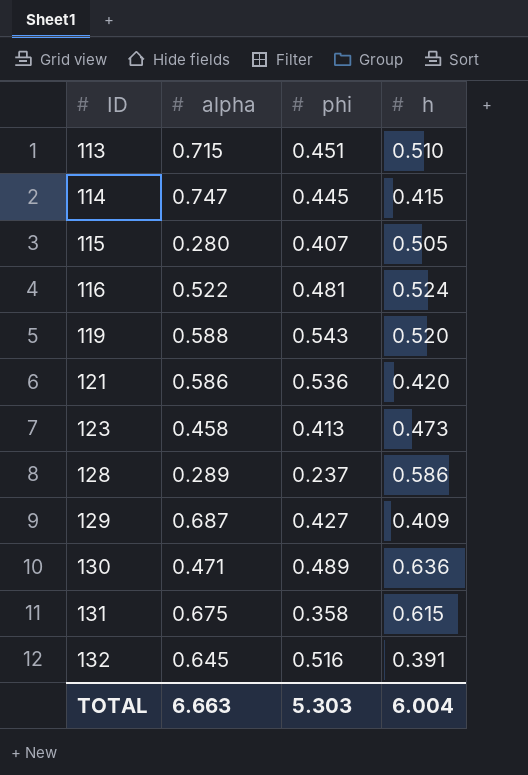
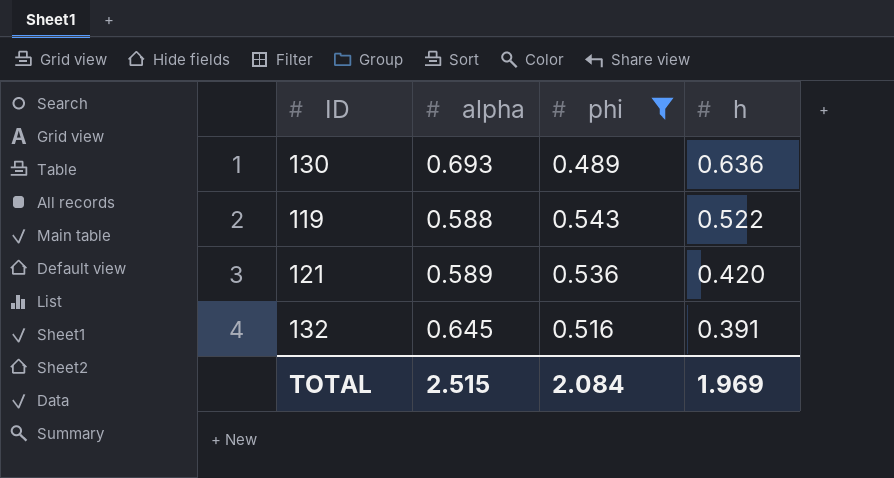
filter: none -> phi >= 0.489
row order: ID ascending -> h descending
130 | alpha: 0.471 -> 0.693
119 | h: 0.520 -> 0.522
121 | alpha: 0.586 -> 0.589
TOTAL | alpha: 6.663 -> 2.515
TOTAL | phi: 5.303 -> 2.084
TOTAL | h: 6.004 -> 1.969

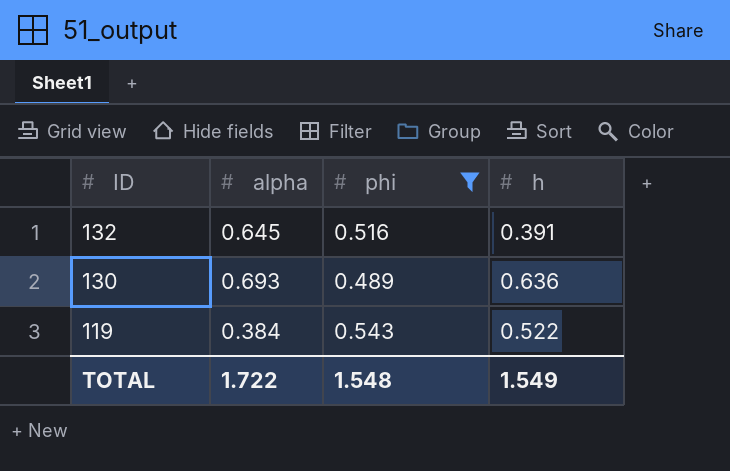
row order: h descending -> ID descending
row 121: 0.589 | 0.536 | 0.420 -> none
119 | alpha: 0.588 -> 0.384
TOTAL | alpha: 2.515 -> 1.722
TOTAL | phi: 2.084 -> 1.548
TOTAL | h: 1.969 -> 1.549

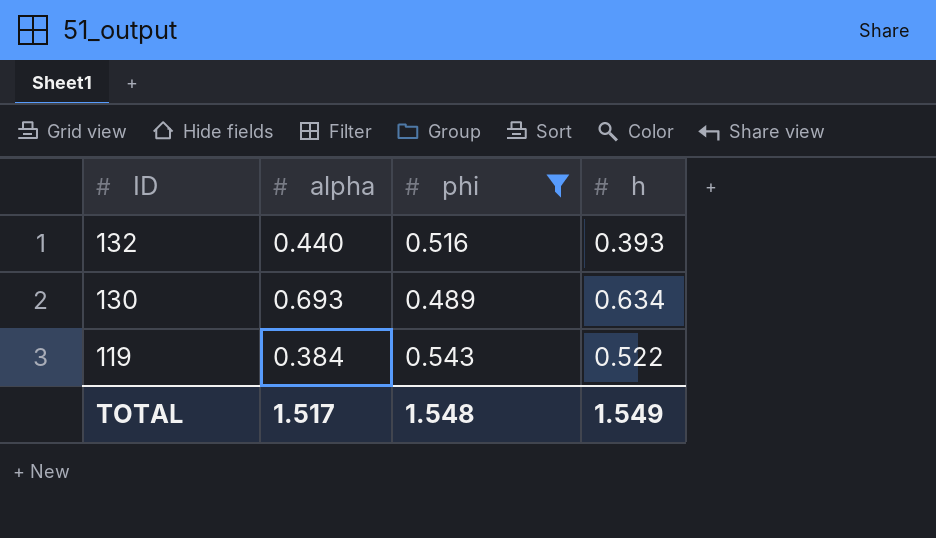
132 | alpha: 0.645 -> 0.440
132 | h: 0.391 -> 0.393
130 | h: 0.636 -> 0.634
TOTAL | alpha: 1.722 -> 1.517

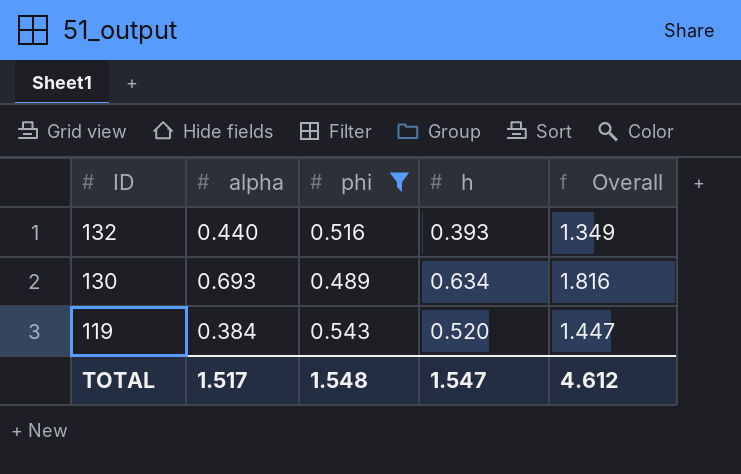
column Overall | formula: none -> [alpha] + [phi] + [h]
119 | h: 0.522 -> 0.520
TOTAL | h: 1.549 -> 1.547

